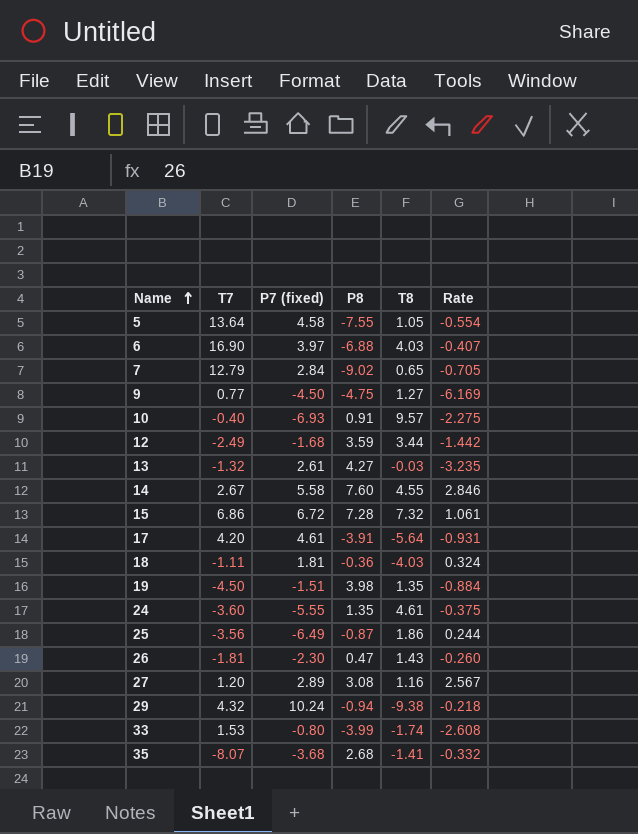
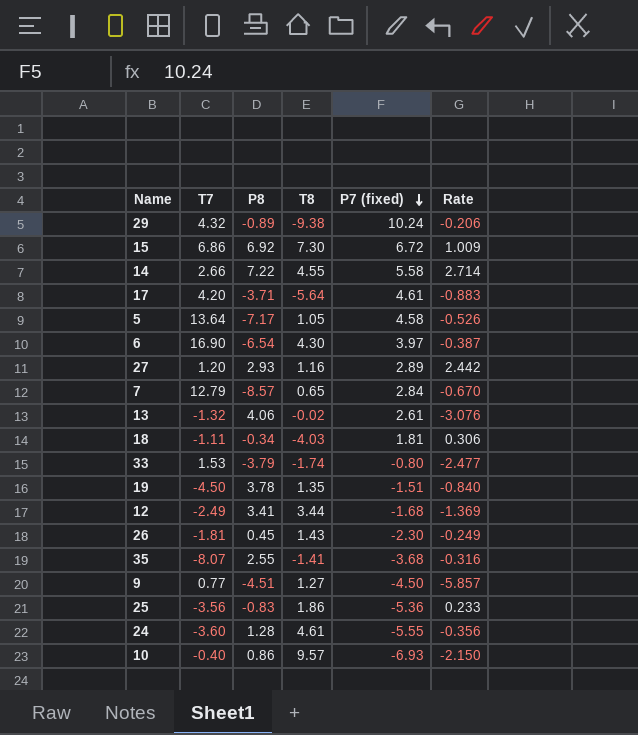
row order: Name ascending -> P7 (fixed) descending
column P7 (fixed) | position: 3 -> 5
29 | P8: -0.94 -> -0.89
29 | Rate: -0.218 -> -0.206
15 | P8: 7.28 -> 6.92
15 | T8: 7.32 -> 7.30
15 | Rate: 1.061 -> 1.009
14 | T7: 2.67 -> 2.66
14 | P8: 7.60 -> 7.22
14 | Rate: 2.846 -> 2.714
17 | P8: -3.91 -> -3.71
17 | Rate: -0.931 -> -0.883
5 | P8: -7.55 -> -7.17
5 | Rate: -0.554 -> -0.526
6 | P8: -6.88 -> -6.54
6 | T8: 4.03 -> 4.30
6 | Rate: -0.407 -> -0.387
27 | P8: 3.08 -> 2.93
27 | Rate: 2.567 -> 2.442
7 | P8: -9.02 -> -8.57
7 | Rate: -0.705 -> -0.670
13 | P8: 4.27 -> 4.06
13 | T8: -0.03 -> -0.02
13 | Rate: -3.235 -> -3.076
18 | P8: -0.36 -> -0.34
18 | Rate: 0.324 -> 0.306
33 | P8: -3.99 -> -3.79
33 | Rate: -2.608 -> -2.477
19 | P8: 3.98 -> 3.78
19 | Rate: -0.884 -> -0.840
12 | P8: 3.59 -> 3.41
12 | Rate: -1.442 -> -1.369
26 | P8: 0.47 -> 0.45
26 | Rate: -0.260 -> -0.249
35 | P8: 2.68 -> 2.55
35 | Rate: -0.332 -> -0.316
9 | P8: -4.75 -> -4.51
9 | Rate: -6.169 -> -5.857
25 | P8: -0.87 -> -0.83
25 | P7 (fixed): -6.49 -> -5.36
25 | Rate: 0.244 -> 0.233
24 | P8: 1.35 -> 1.28
24 | Rate: -0.375 -> -0.356
10 | P8: 0.91 -> 0.86
10 | Rate: -2.275 -> -2.150

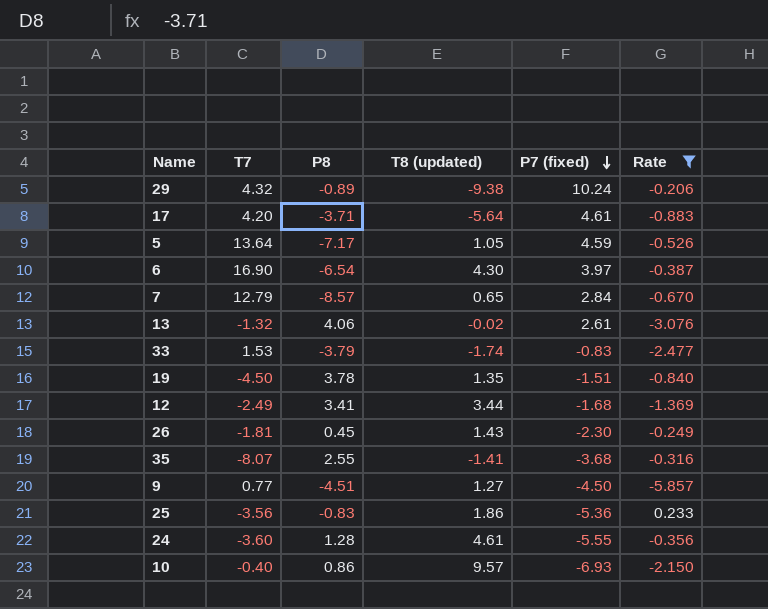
filter: none -> Rate <= 0.233
column name: T8 -> T8 (updated)
5 | P7 (fixed): 4.58 -> 4.59
33 | P7 (fixed): -0.80 -> -0.83

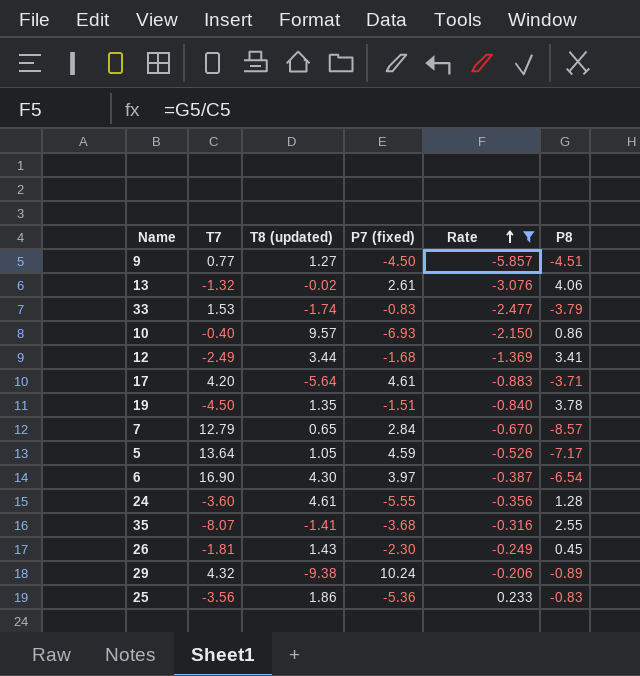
row order: P7 (fixed) descending -> Rate ascending
column P8 | position: 3 -> 6

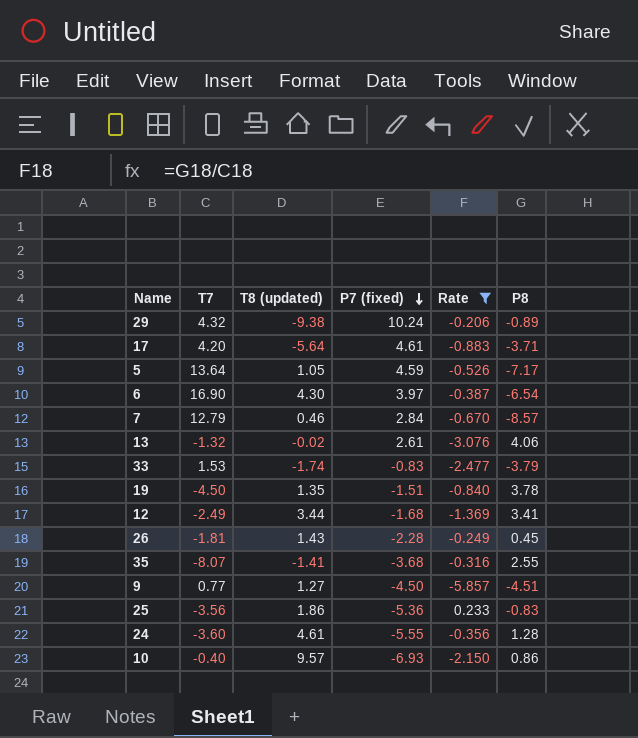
row order: Rate ascending -> P7 (fixed) descending
7 | T8 (updated): 0.65 -> 0.46
26 | P7 (fixed): -2.30 -> -2.28

